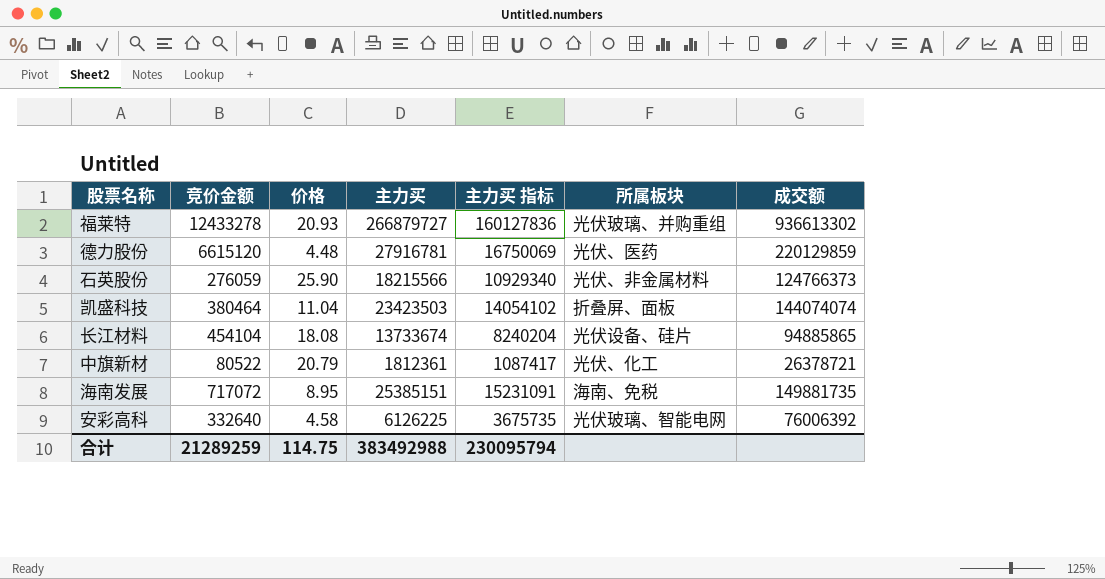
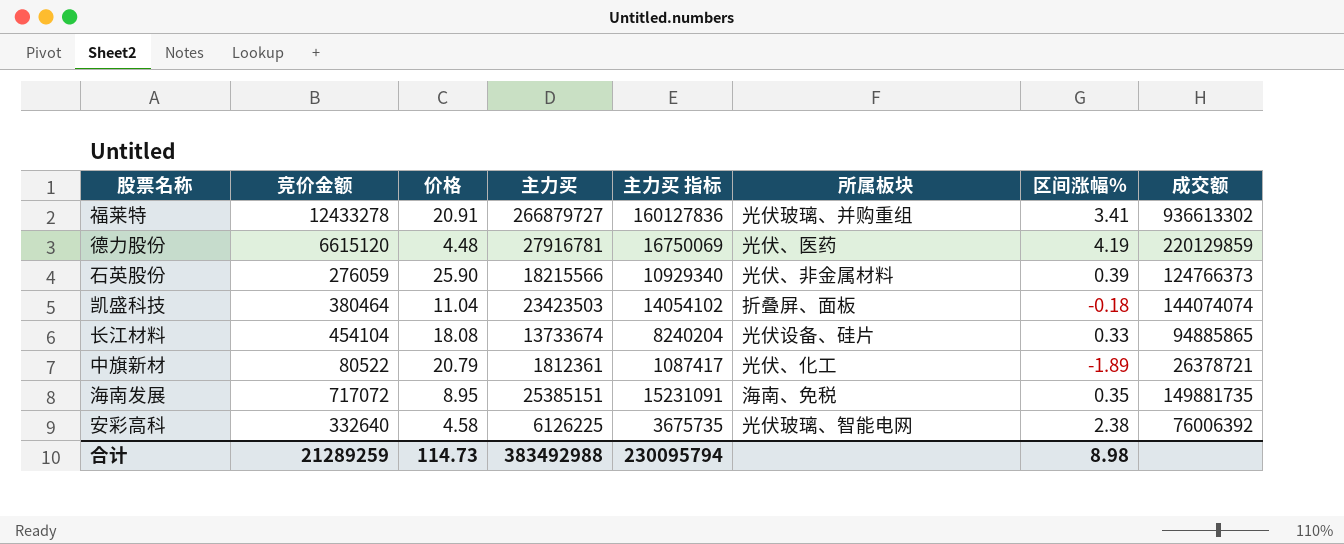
column 区间涨幅% | position: none -> 7
福莱特 | 价格: 20.93 -> 20.91
合计 | 价格: 114.75 -> 114.73

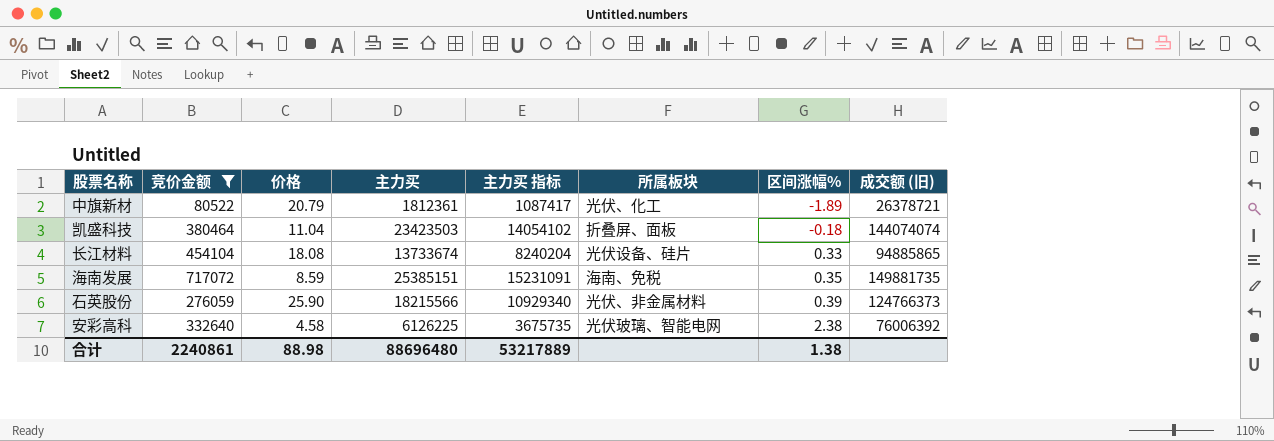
filter: none -> 竞价金额 <= 717072
row order: none -> 区间涨幅% ascending
column name: 成交额 -> 成交额 (旧)
海南发展 | 价格: 8.95 -> 8.59
合计 | 竞价金额: 21289259 -> 2240861
合计 | 价格: 114.73 -> 88.98
合计 | 主力买: 383492988 -> 88696480
合计 | 主力买 指标: 230095794 -> 53217889
合计 | 区间涨幅%: 8.98 -> 1.38

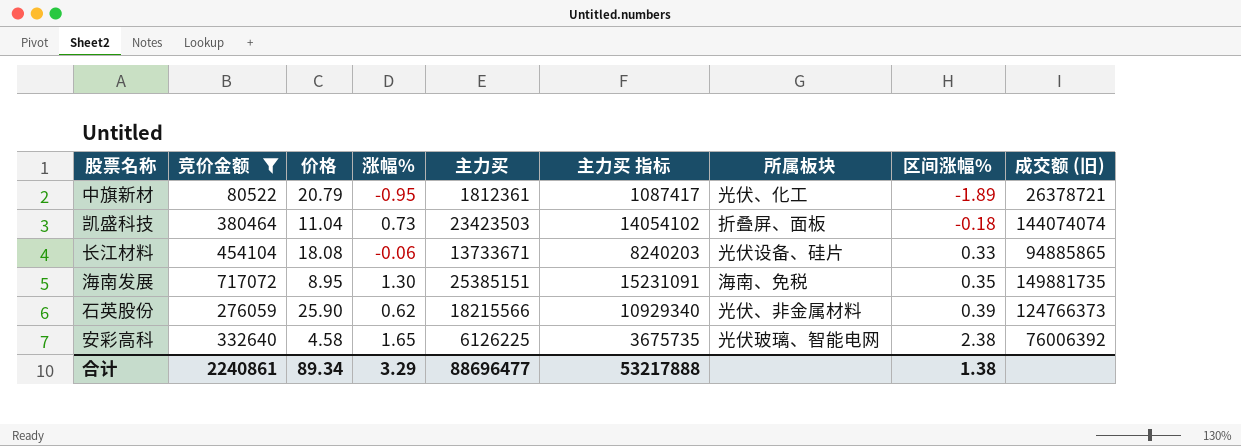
column 涨幅% | position: none -> 4
长江材料 | 主力买: 13733674 -> 13733671
长江材料 | 主力买 指标: 8240204 -> 8240203
海南发展 | 价格: 8.59 -> 8.95
合计 | 价格: 88.98 -> 89.34
合计 | 主力买: 88696480 -> 88696477
合计 | 主力买 指标: 53217889 -> 53217888

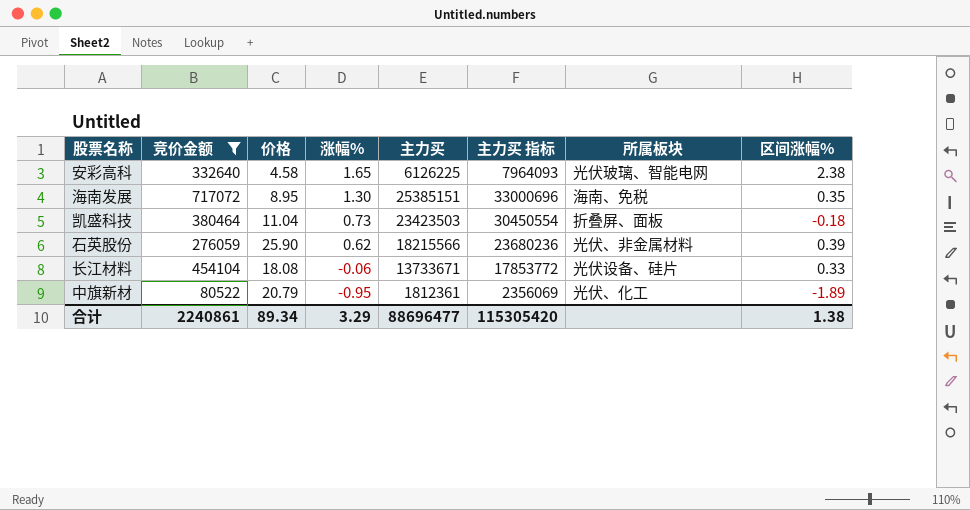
row order: 区间涨幅% ascending -> 涨幅% descending
column 成交额 (旧) | position: 9 -> none
column 主力买 指标 | formula: [主力买] * 0.6 -> [主力买] * 1.3
合计 | 主力买 指标: 53217888 -> 115305420

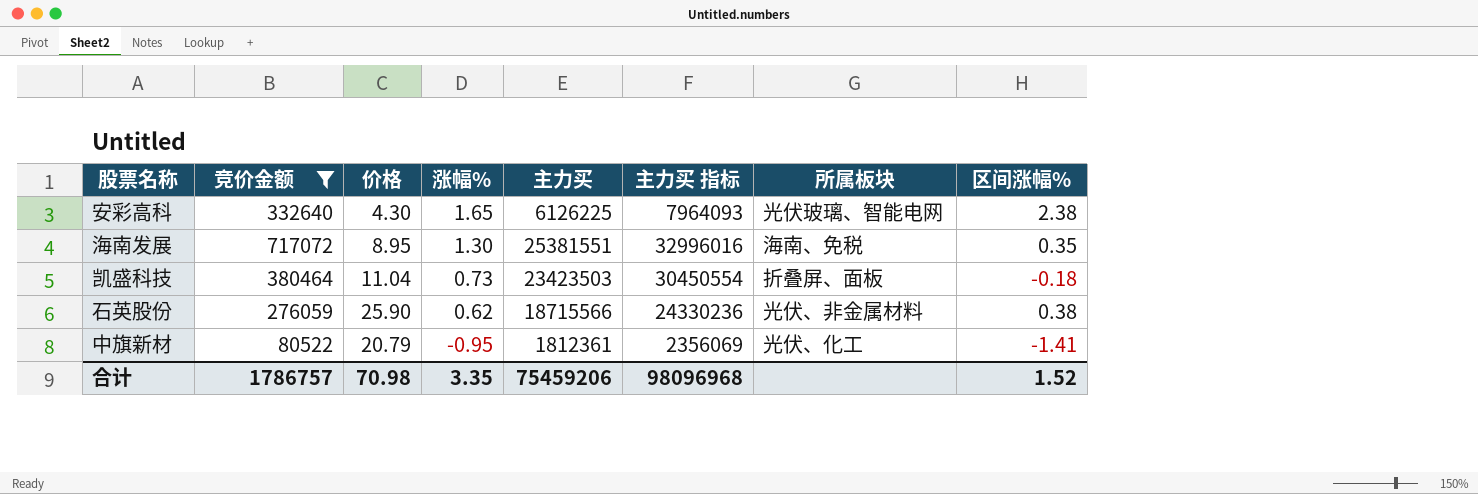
row 长江材料: 454104 | 18.08 | -0.06 | 13733671 | 17853772 | 光伏设备、硅片 | 0.33 -> none
安彩高科 | 价格: 4.58 -> 4.30
海南发展 | 主力买: 25385151 -> 25381551
海南发展 | 主力买 指标: 33000696 -> 32996016
石英股份 | 主力买: 18215566 -> 18715566
石英股份 | 主力买 指标: 23680236 -> 24330236
石英股份 | 区间涨幅%: 0.39 -> 0.38
中旗新材 | 区间涨幅%: -1.89 -> -1.41
合计 | 竞价金额: 2240861 -> 1786757
合计 | 价格: 89.34 -> 70.98
合计 | 涨幅%: 3.29 -> 3.35
合计 | 主力买: 88696477 -> 75459206
合计 | 主力买 指标: 115305420 -> 98096968
合计 | 区间涨幅%: 1.38 -> 1.52

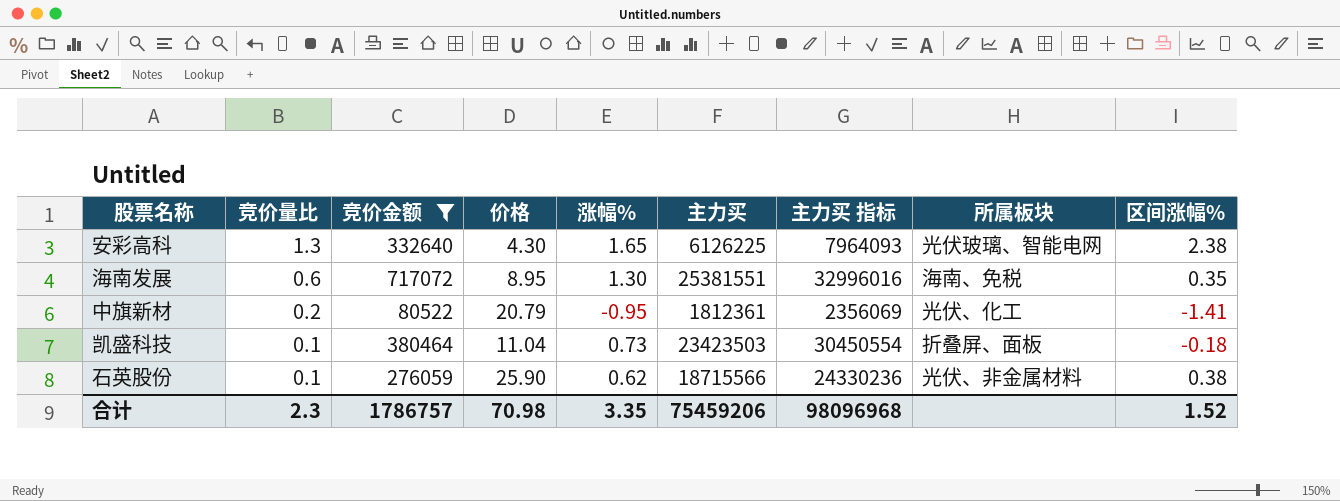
row order: 涨幅% descending -> 竞价量比 descending
column 竞价量比 | position: none -> 2

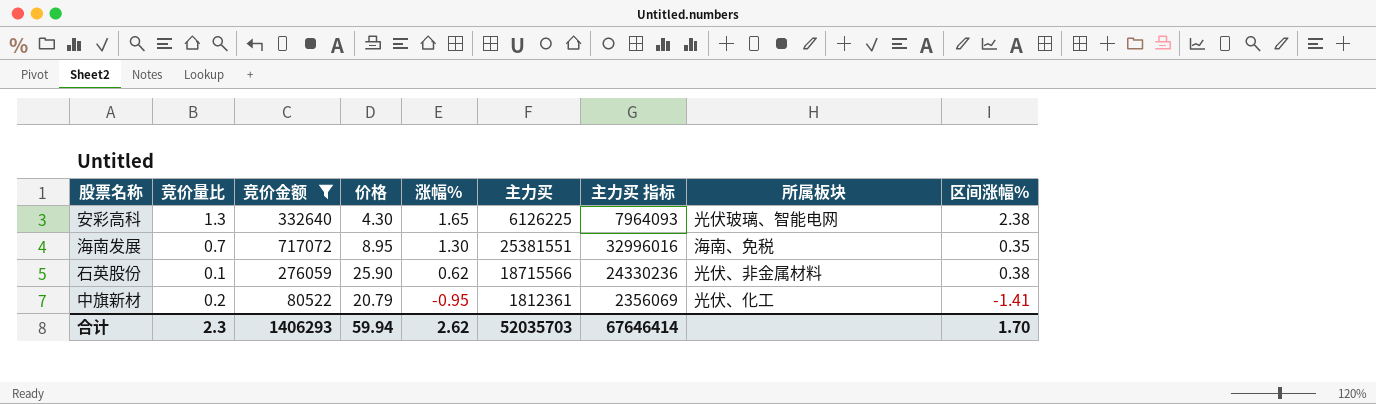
row order: 竞价量比 descending -> 涨幅% descending
row 凯盛科技: 0.1 | 380464 | 11.04 | 0.73 | 23423503 | 30450554 | 折叠屏、面板 | -0.18 -> none
海南发展 | 竞价量比: 0.6 -> 0.7
合计 | 竞价金额: 1786757 -> 1406293
合计 | 价格: 70.98 -> 59.94
合计 | 涨幅%: 3.35 -> 2.62
合计 | 主力买: 75459206 -> 52035703
合计 | 主力买 指标: 98096968 -> 67646414
合计 | 区间涨幅%: 1.52 -> 1.70

